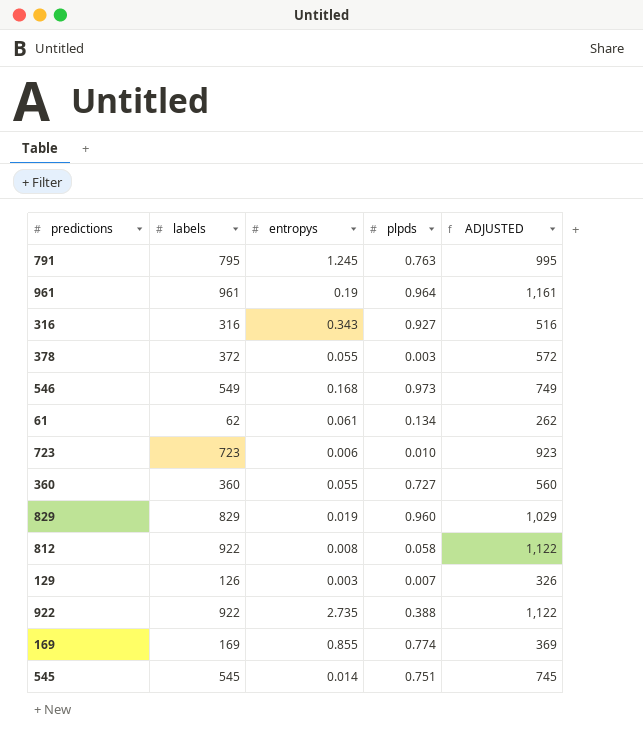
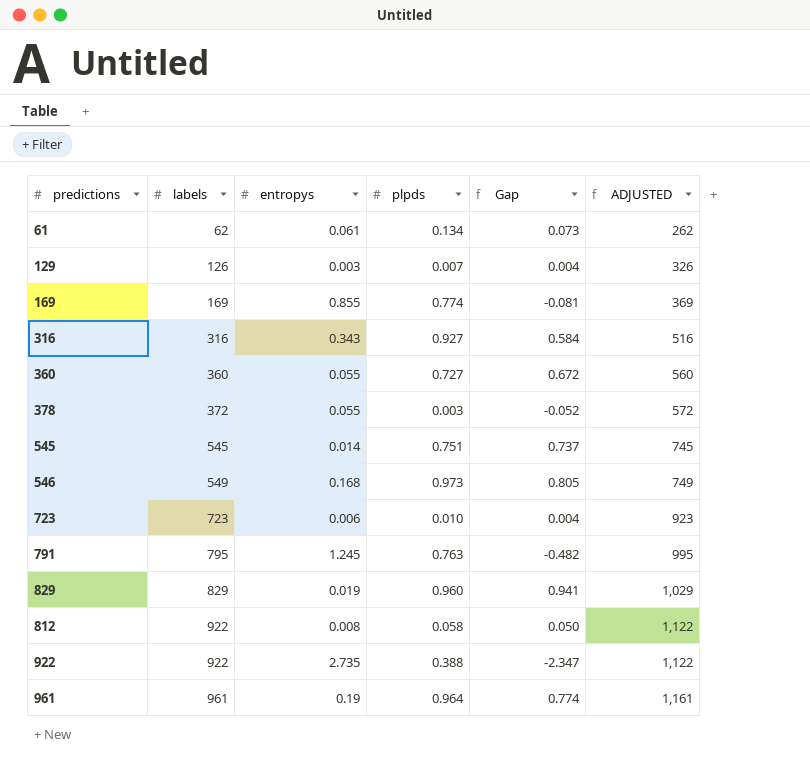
row order: none -> labels ascending
column Gap | formula: none -> [plpds] - [entropys]

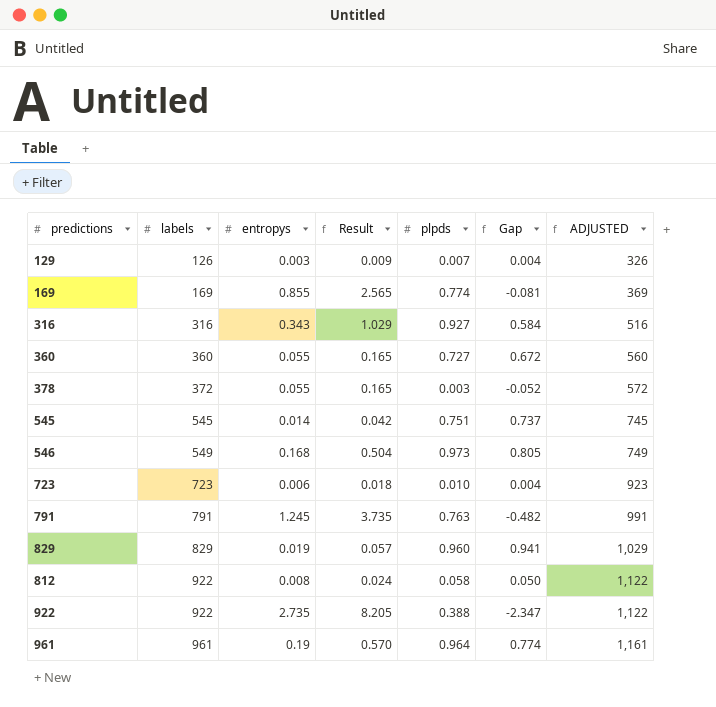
column Result | formula: none -> [entropys] * 3
row 61: 62 | 0.061 | 0.134 | 0.073 | 262 -> none
791 | labels: 795 -> 791
791 | ADJUSTED: 995 -> 991

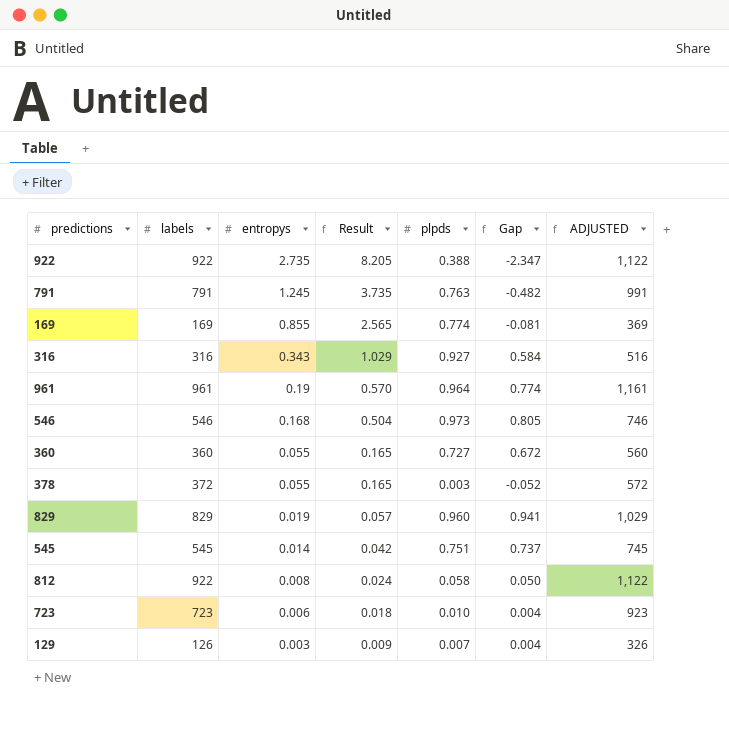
row order: labels ascending -> entropys descending
546 | labels: 549 -> 546
546 | ADJUSTED: 749 -> 746

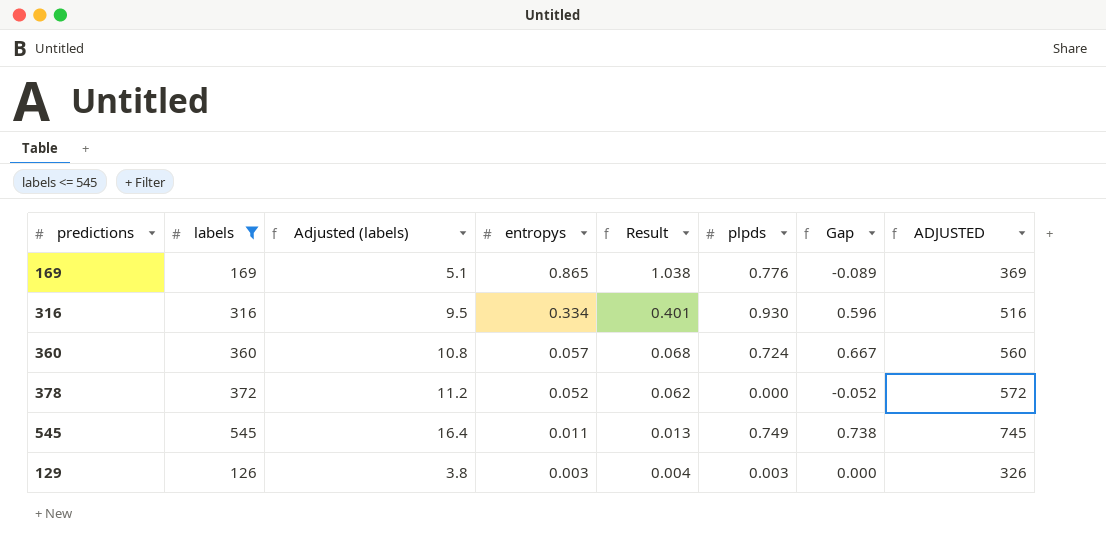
filter: none -> labels <= 545
column Adjusted (labels) | formula: none -> [labels] * 0.03
column Result | formula: [entropys] * 3 -> [entropys] * 1.2
169 | entropys: 0.855 -> 0.865
169 | plpds: 0.774 -> 0.776
169 | Gap: -0.081 -> -0.089
316 | entropys: 0.343 -> 0.334
316 | plpds: 0.927 -> 0.930
316 | Gap: 0.584 -> 0.596
360 | entropys: 0.055 -> 0.057
360 | plpds: 0.727 -> 0.724
360 | Gap: 0.672 -> 0.667
378 | entropys: 0.055 -> 0.052
378 | plpds: 0.003 -> 0.000
545 | entropys: 0.014 -> 0.011
545 | plpds: 0.751 -> 0.749
545 | Gap: 0.737 -> 0.738
129 | plpds: 0.007 -> 0.003
129 | Gap: 0.004 -> 0.000

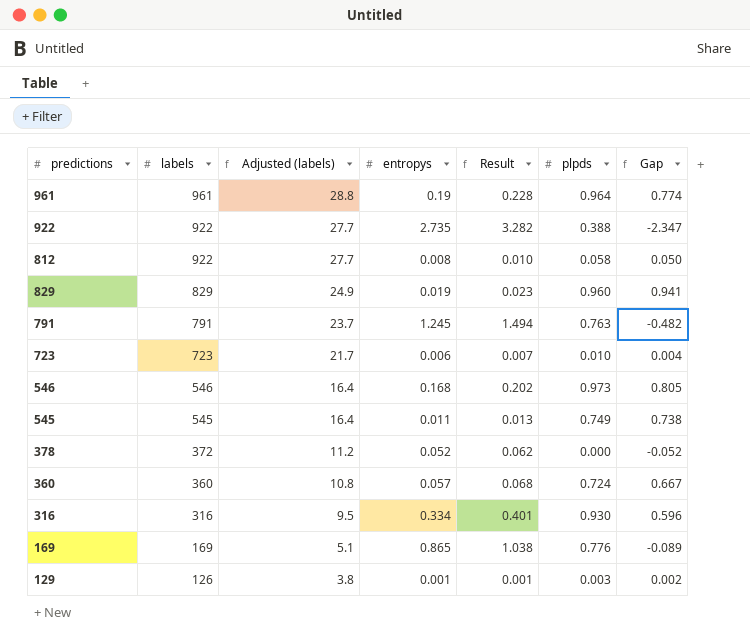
filter: labels <= 545 -> none
row order: entropys descending -> labels descending
column ADJUSTED | formula: [labels] + 200 -> none
129 | entropys: 0.003 -> 0.001
129 | Result: 0.004 -> 0.001
129 | Gap: 0.000 -> 0.002

